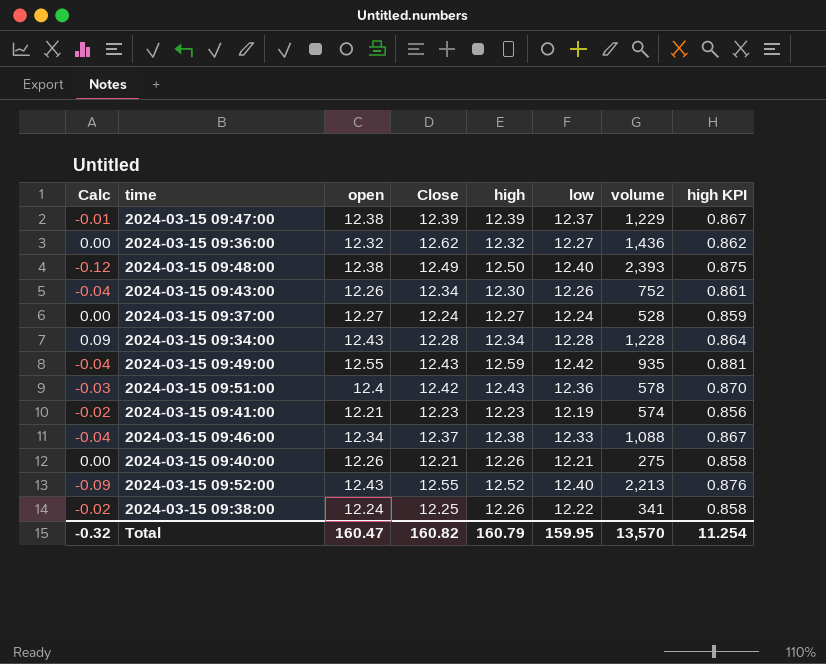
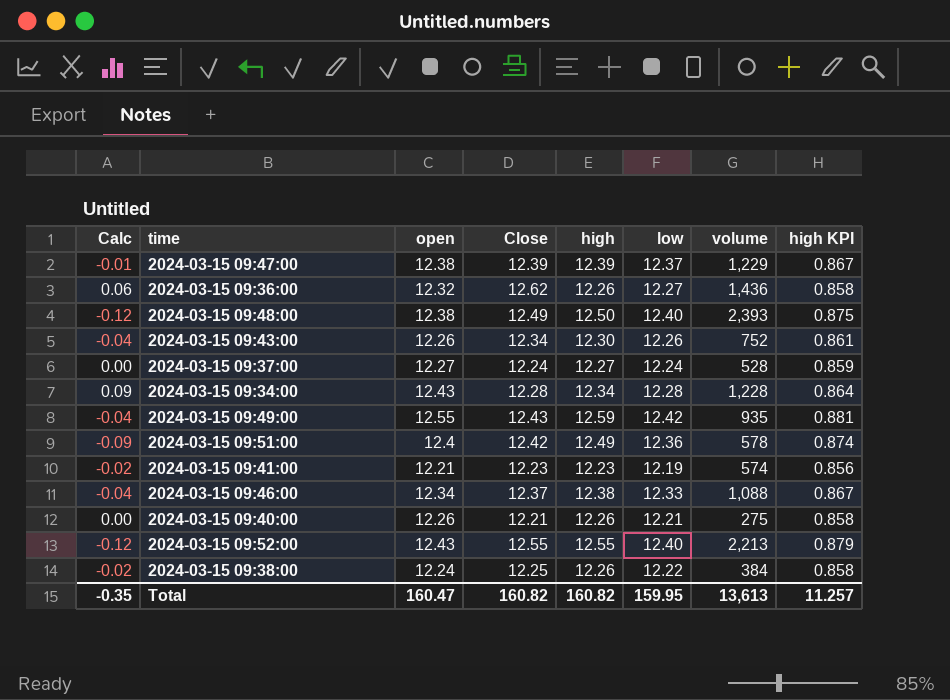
2024-03-15 09:36:00 | Calc: 0.00 -> 0.06
2024-03-15 09:36:00 | high: 12.32 -> 12.26
2024-03-15 09:36:00 | high KPI: 0.862 -> 0.858
2024-03-15 09:51:00 | Calc: -0.03 -> -0.09
2024-03-15 09:51:00 | high: 12.43 -> 12.49
2024-03-15 09:51:00 | high KPI: 0.870 -> 0.874
2024-03-15 09:52:00 | Calc: -0.09 -> -0.12
2024-03-15 09:52:00 | high: 12.52 -> 12.55
2024-03-15 09:52:00 | high KPI: 0.876 -> 0.879
2024-03-15 09:38:00 | volume: 341 -> 384
Total | Calc: -0.32 -> -0.35
Total | high: 160.79 -> 160.82
Total | volume: 13,570 -> 13,613
Total | high KPI: 11.254 -> 11.257

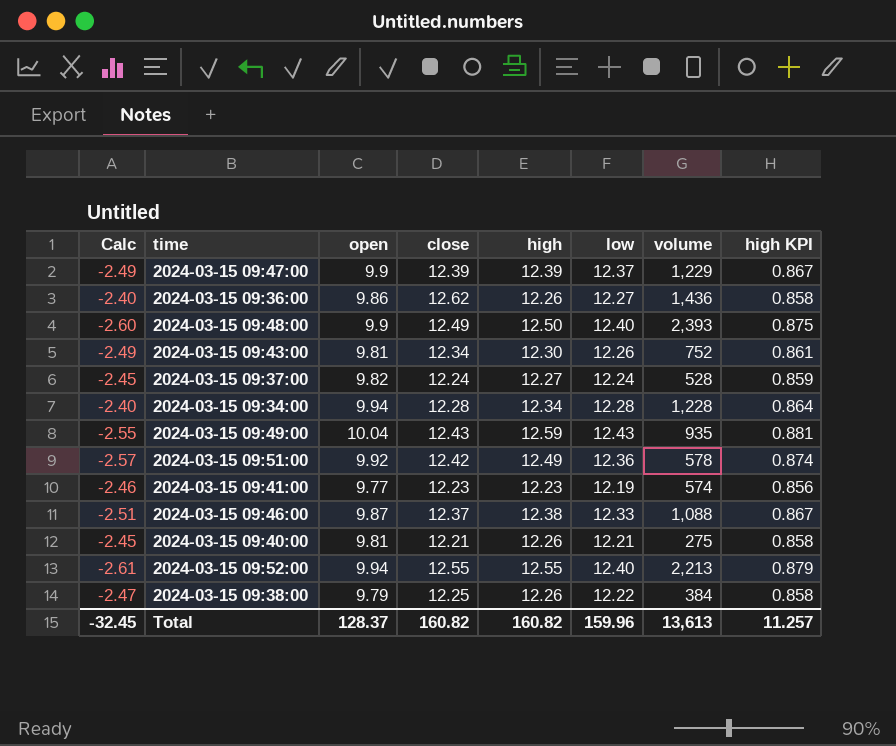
column name: Close -> close
2024-03-15 09:47:00 | Calc: -0.01 -> -2.49
2024-03-15 09:47:00 | open: 12.38 -> 9.9
2024-03-15 09:36:00 | Calc: 0.06 -> -2.40
2024-03-15 09:36:00 | open: 12.32 -> 9.86
2024-03-15 09:48:00 | Calc: -0.12 -> -2.60
2024-03-15 09:48:00 | open: 12.38 -> 9.9
2024-03-15 09:43:00 | Calc: -0.04 -> -2.49
2024-03-15 09:43:00 | open: 12.26 -> 9.81
2024-03-15 09:37:00 | Calc: 0.00 -> -2.45
2024-03-15 09:37:00 | open: 12.27 -> 9.82
2024-03-15 09:34:00 | Calc: 0.09 -> -2.40
2024-03-15 09:34:00 | open: 12.43 -> 9.94
2024-03-15 09:49:00 | Calc: -0.04 -> -2.55
2024-03-15 09:49:00 | open: 12.55 -> 10.04
2024-03-15 09:49:00 | low: 12.42 -> 12.43
2024-03-15 09:51:00 | Calc: -0.09 -> -2.57
2024-03-15 09:51:00 | open: 12.4 -> 9.92
2024-03-15 09:41:00 | Calc: -0.02 -> -2.46
2024-03-15 09:41:00 | open: 12.21 -> 9.77
2024-03-15 09:46:00 | Calc: -0.04 -> -2.51
2024-03-15 09:46:00 | open: 12.34 -> 9.87
2024-03-15 09:40:00 | Calc: 0.00 -> -2.45
2024-03-15 09:40:00 | open: 12.26 -> 9.81
2024-03-15 09:52:00 | Calc: -0.12 -> -2.61
2024-03-15 09:52:00 | open: 12.43 -> 9.94
2024-03-15 09:38:00 | Calc: -0.02 -> -2.47
2024-03-15 09:38:00 | open: 12.24 -> 9.79
Total | Calc: -0.35 -> -32.45
Total | open: 160.47 -> 128.37
Total | low: 159.95 -> 159.96

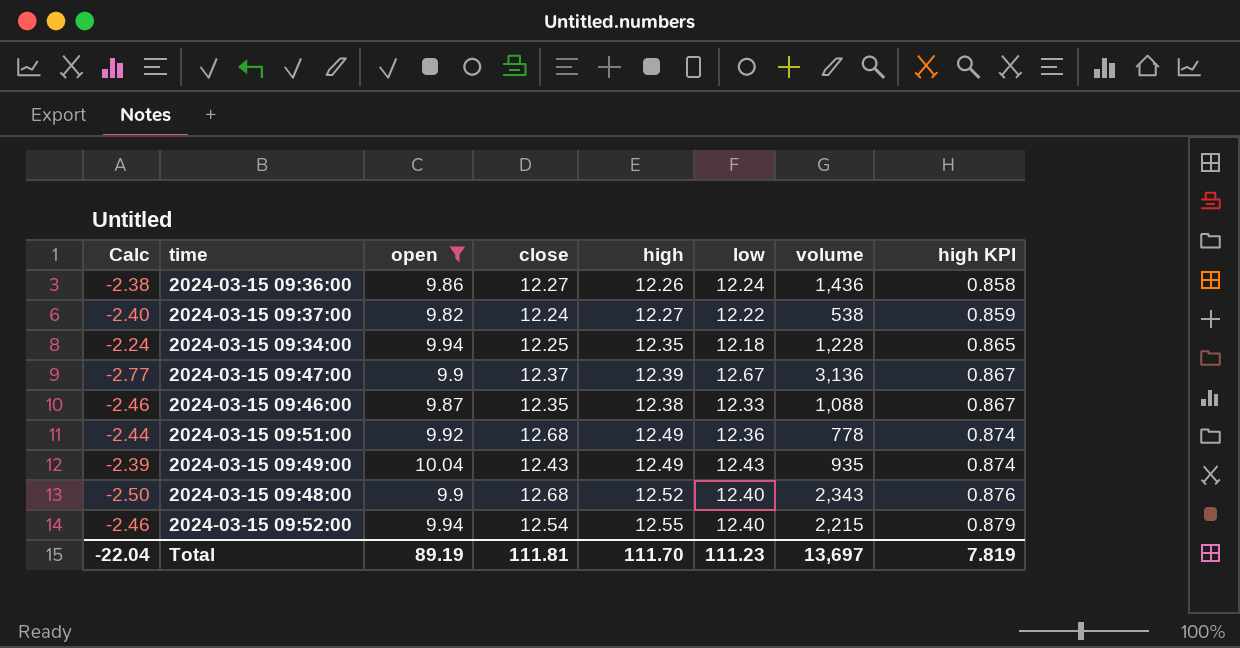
filter: none -> open >= 9.82
row order: none -> high KPI ascending
column Calc | formula: [open] - [high] -> [open] - [low]
2024-03-15 09:36:00 | close: 12.62 -> 12.27
2024-03-15 09:36:00 | low: 12.27 -> 12.24
2024-03-15 09:37:00 | low: 12.24 -> 12.22
2024-03-15 09:37:00 | volume: 528 -> 538
2024-03-15 09:34:00 | close: 12.28 -> 12.25
2024-03-15 09:34:00 | high: 12.34 -> 12.35
2024-03-15 09:34:00 | low: 12.28 -> 12.18
2024-03-15 09:34:00 | high KPI: 0.864 -> 0.865
2024-03-15 09:47:00 | close: 12.39 -> 12.37
2024-03-15 09:47:00 | low: 12.37 -> 12.67
2024-03-15 09:47:00 | volume: 1,229 -> 3,136
2024-03-15 09:46:00 | close: 12.37 -> 12.35
2024-03-15 09:51:00 | close: 12.42 -> 12.68
2024-03-15 09:51:00 | volume: 578 -> 778
2024-03-15 09:49:00 | high: 12.59 -> 12.49
2024-03-15 09:49:00 | high KPI: 0.881 -> 0.874
2024-03-15 09:48:00 | close: 12.49 -> 12.68
2024-03-15 09:48:00 | high: 12.50 -> 12.52
2024-03-15 09:48:00 | volume: 2,393 -> 2,343
2024-03-15 09:48:00 | high KPI: 0.875 -> 0.876
2024-03-15 09:52:00 | close: 12.55 -> 12.54
2024-03-15 09:52:00 | volume: 2,213 -> 2,215
Total | Calc: -32.45 -> -22.04
Total | open: 128.37 -> 89.19
Total | close: 160.82 -> 111.81
Total | high: 160.82 -> 111.70
Total | low: 159.96 -> 111.23
Total | volume: 13,613 -> 13,697
Total | high KPI: 11.257 -> 7.819

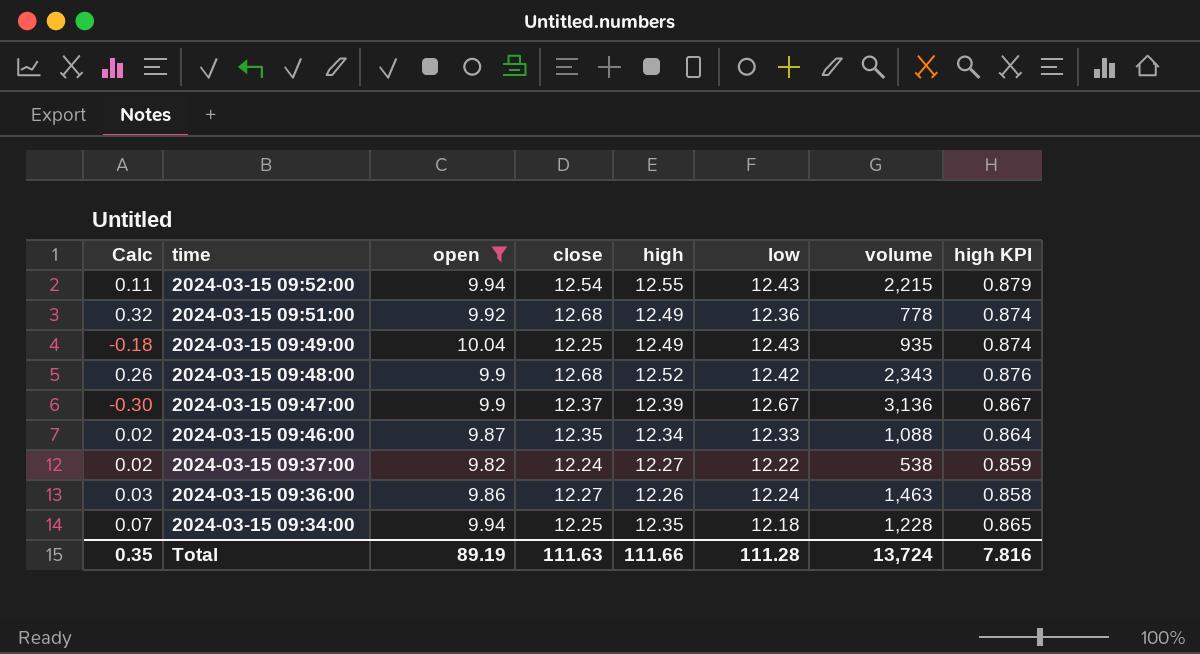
row order: high KPI ascending -> time descending
column Calc | formula: [open] - [low] -> [close] - [low]
2024-03-15 09:52:00 | low: 12.40 -> 12.43
2024-03-15 09:49:00 | close: 12.43 -> 12.25
2024-03-15 09:48:00 | low: 12.40 -> 12.42
2024-03-15 09:46:00 | high: 12.38 -> 12.34
2024-03-15 09:46:00 | high KPI: 0.867 -> 0.864
2024-03-15 09:36:00 | volume: 1,436 -> 1,463
Total | Calc: -22.04 -> 0.35
Total | close: 111.81 -> 111.63
Total | high: 111.70 -> 111.66
Total | low: 111.23 -> 111.28
Total | volume: 13,697 -> 13,724
Total | high KPI: 7.819 -> 7.816

